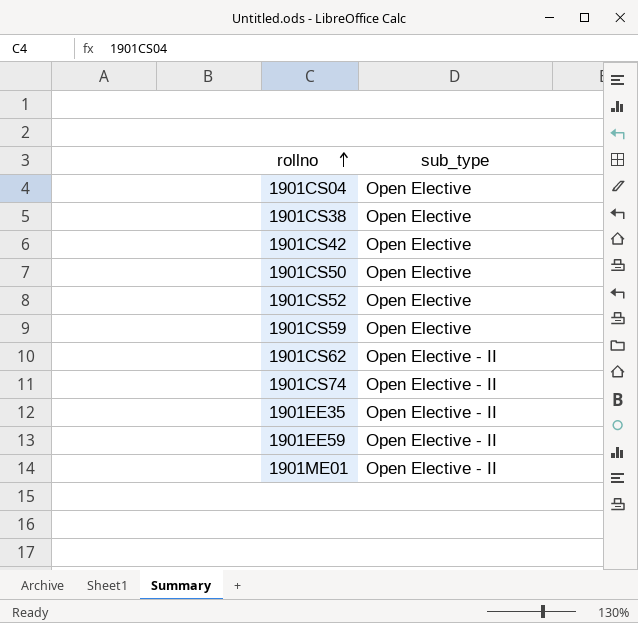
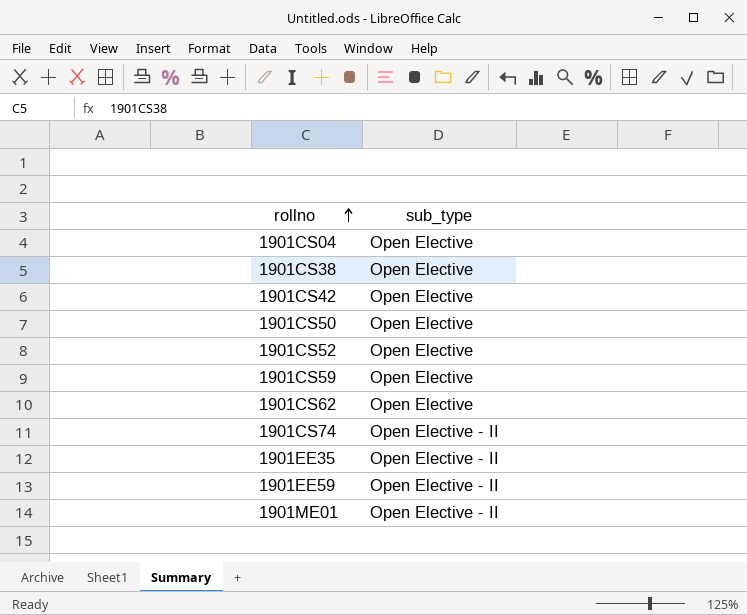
1901CS62 | sub_type: Open Elective - II -> Open Elective

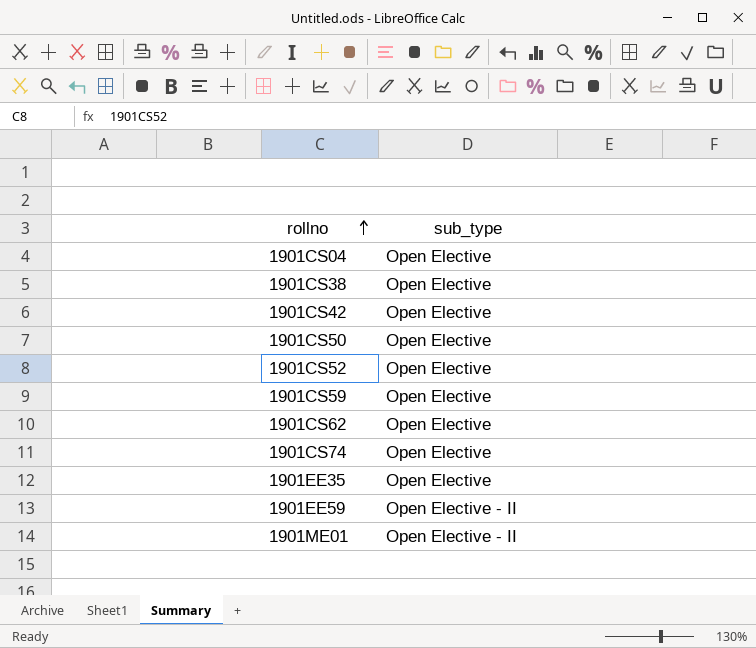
1901CS74 | sub_type: Open Elective - II -> Open Elective
1901EE35 | sub_type: Open Elective - II -> Open Elective

